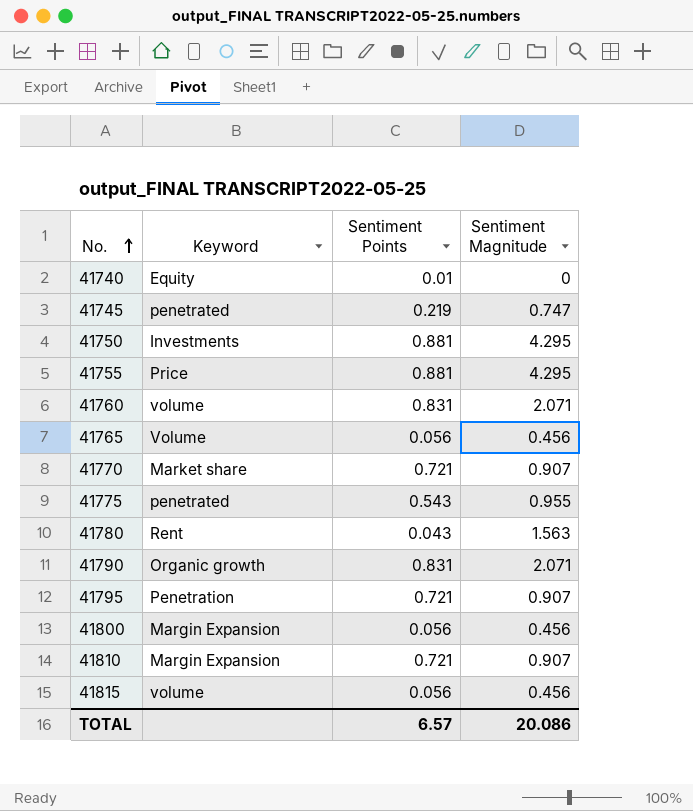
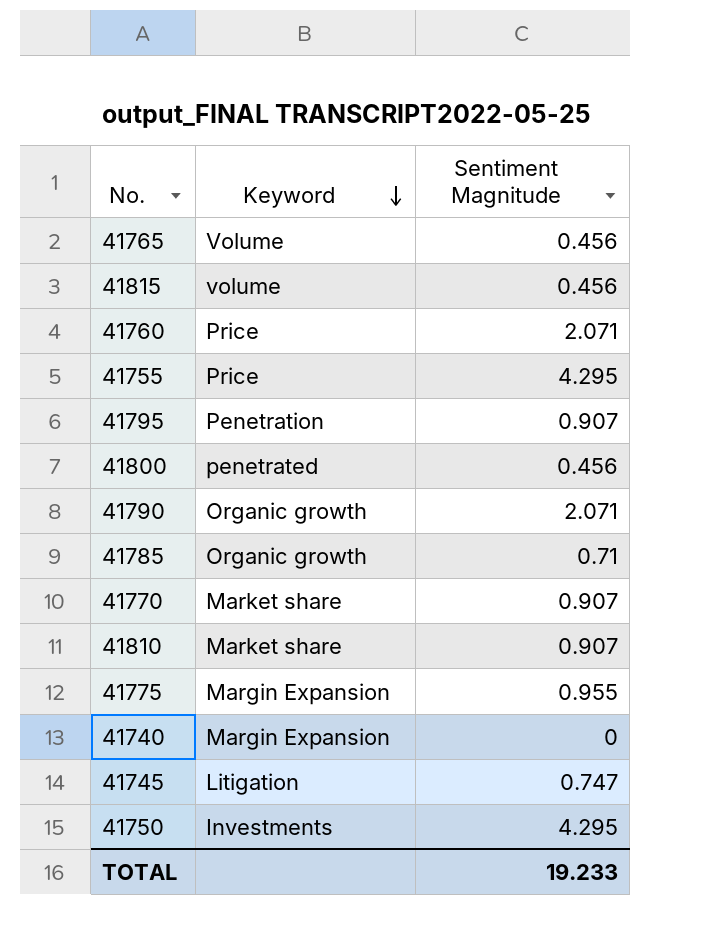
row order: No. ascending -> Keyword descending
column Sentiment Points | position: 3 -> none
row 41780: Rent | 0.043 | 1.563 -> none
41760 | Keyword: volume -> Price
41800 | Keyword: Margin Expansion -> penetrated
row 41785: none -> Organic growth | 0.71
41810 | Keyword: Margin Expansion -> Market share
41775 | Keyword: penetrated -> Margin Expansion
41740 | Keyword: Equity -> Margin Expansion
41745 | Keyword: penetrated -> Litigation
TOTAL | Sentiment Magnitude: 20.086 -> 19.233

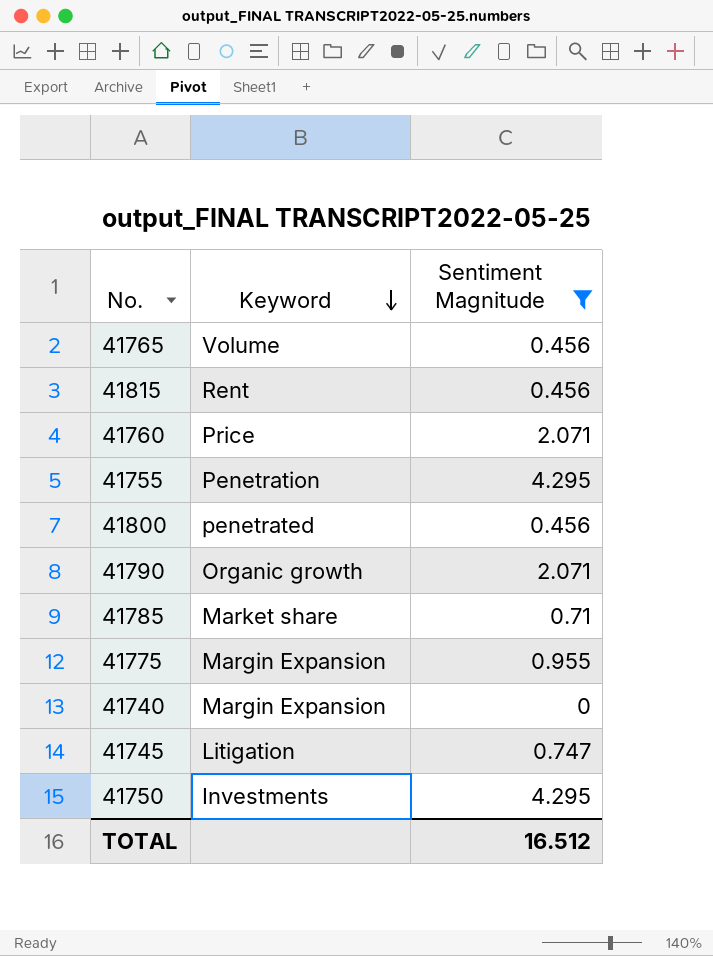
filter: none -> Sentiment Magnitude != 0.907
41815 | Keyword: volume -> Rent
41755 | Keyword: Price -> Penetration
41785 | Keyword: Organic growth -> Market share
TOTAL | Sentiment Magnitude: 19.233 -> 16.512

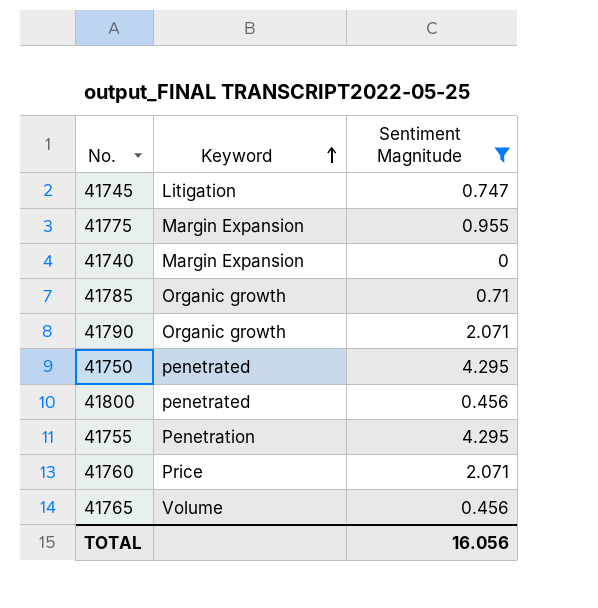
row order: Keyword descending -> Keyword ascending
row 41815: Rent | 0.456 -> none
41785 | Keyword: Market share -> Organic growth
41750 | Keyword: Investments -> penetrated
TOTAL | Sentiment Magnitude: 16.512 -> 16.056

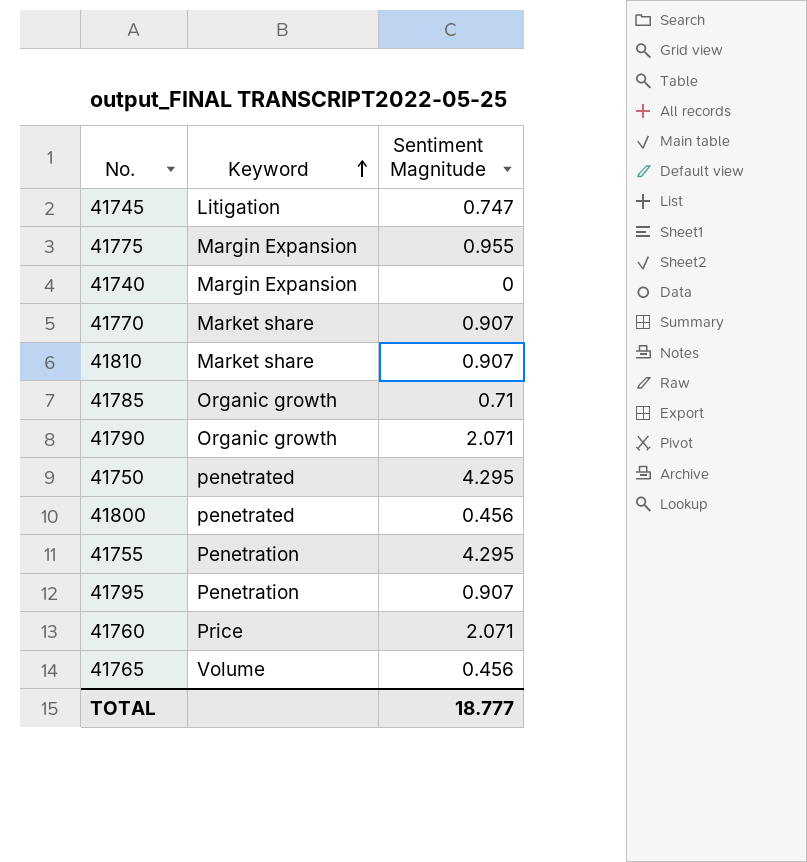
filter: Sentiment Magnitude != 0.907 -> none
TOTAL | Sentiment Magnitude: 16.056 -> 18.777

